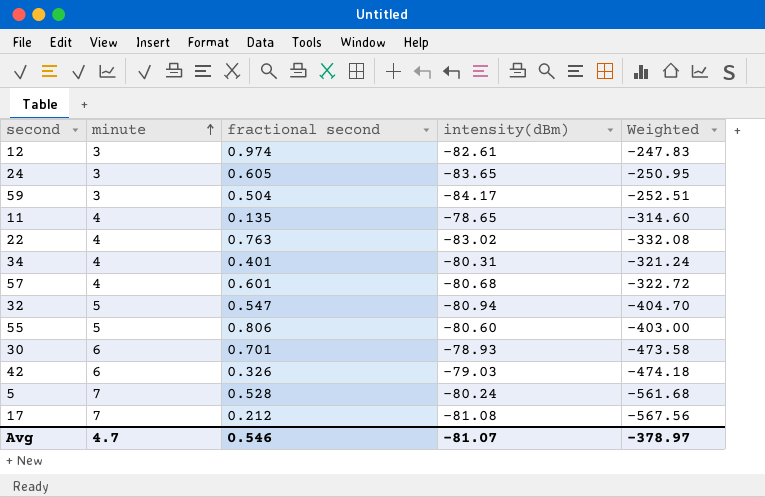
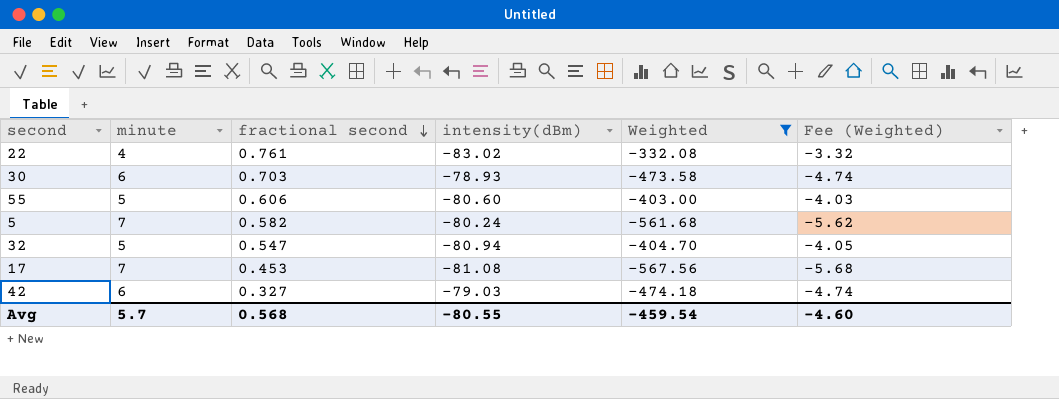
filter: none -> Weighted <= -332.08
row order: minute ascending -> fractional second descending
column Fee (Weighted) | formula: none -> [Weighted] * 0.01
22 | fractional second: 0.763 -> 0.761
30 | fractional second: 0.701 -> 0.703
55 | fractional second: 0.806 -> 0.606
5 | fractional second: 0.528 -> 0.582
17 | fractional second: 0.212 -> 0.453
42 | fractional second: 0.326 -> 0.327
Avg | minute: 4.7 -> 5.7
Avg | fractional second: 0.546 -> 0.568
Avg | intensity(dBm): -81.07 -> -80.55
Avg | Weighted: -378.97 -> -459.54

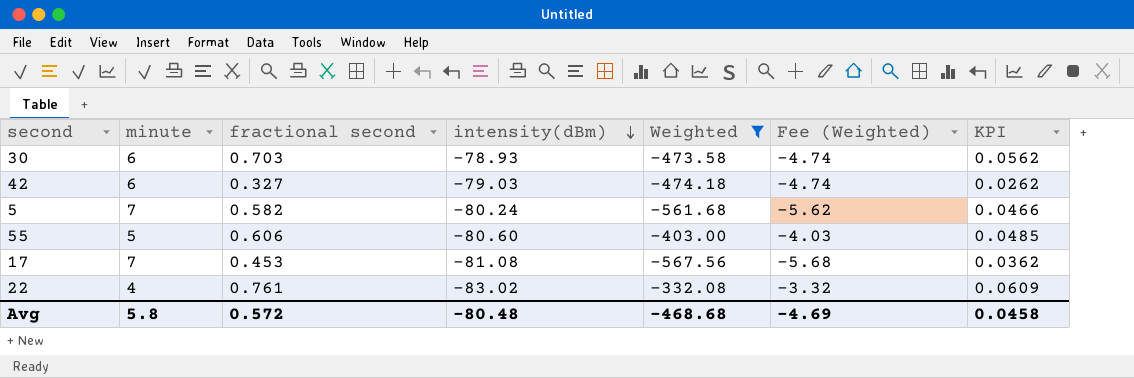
row order: fractional second descending -> intensity(dBm) descending
column KPI | formula: none -> [fractional second] * 0.08
row 32: 5 | 0.547 | -80.94 | -404.70 | -4.05 -> none
Avg | minute: 5.7 -> 5.8
Avg | fractional second: 0.568 -> 0.572
Avg | intensity(dBm): -80.55 -> -80.48
Avg | Weighted: -459.54 -> -468.68
Avg | Fee (Weighted): -4.60 -> -4.69

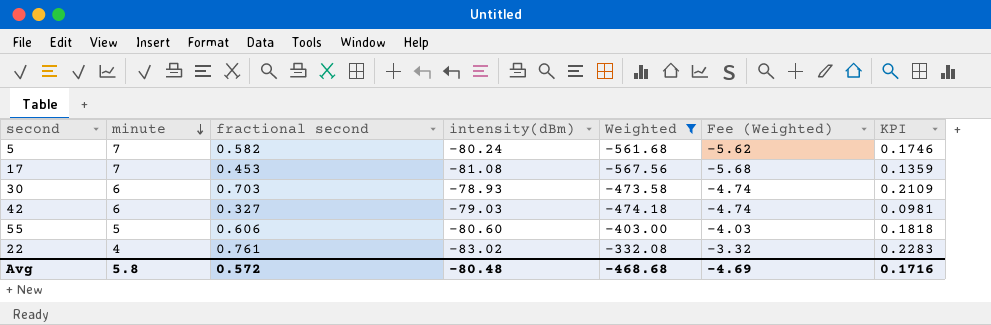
row order: intensity(dBm) descending -> minute descending
column KPI | formula: [fractional second] * 0.08 -> [fractional second] * 0.3
Avg | KPI: 0.0458 -> 0.1716

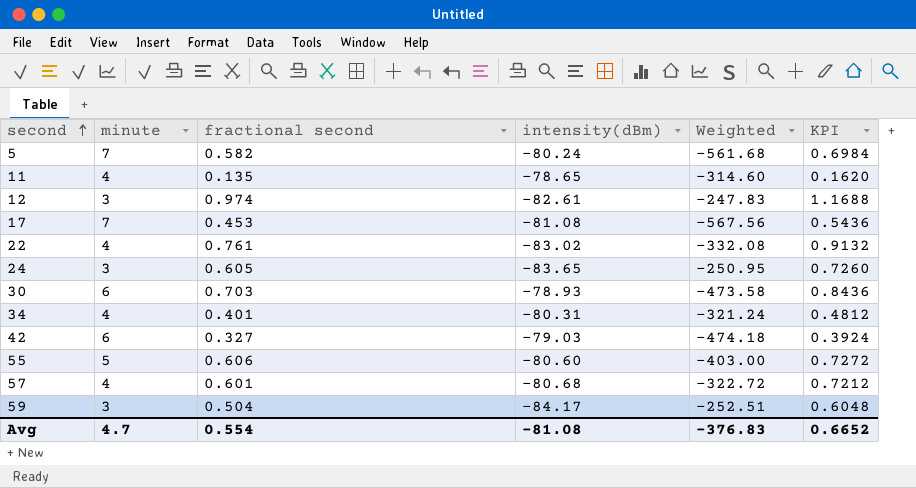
filter: Weighted <= -332.08 -> none
row order: minute descending -> second ascending
column Fee (Weighted) | formula: [Weighted] * 0.01 -> none
column KPI | formula: [fractional second] * 0.3 -> [fractional second] * 1.2
Avg | minute: 5.8 -> 4.7
Avg | fractional second: 0.572 -> 0.554
Avg | intensity(dBm): -80.48 -> -81.08
Avg | Weighted: -468.68 -> -376.83
Avg | KPI: 0.1716 -> 0.6652

